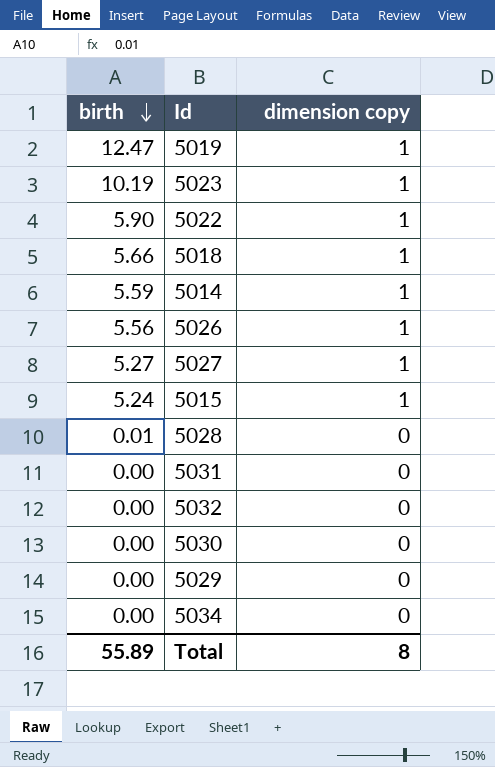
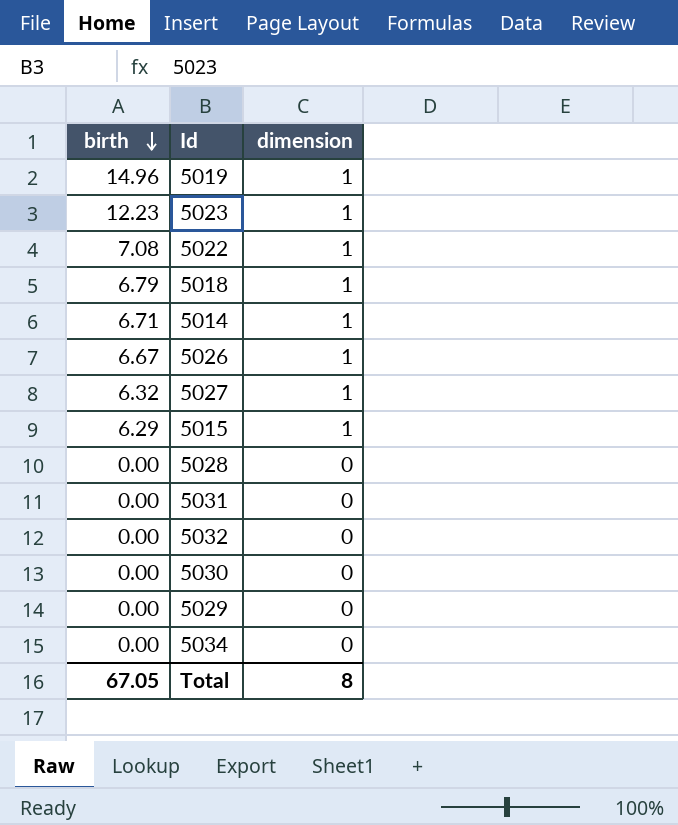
column name: dimension copy -> dimension
5019 | birth: 12.47 -> 14.96
5023 | birth: 10.19 -> 12.23
5022 | birth: 5.90 -> 7.08
5018 | birth: 5.66 -> 6.79
5014 | birth: 5.59 -> 6.71
5026 | birth: 5.56 -> 6.67
5027 | birth: 5.27 -> 6.32
5015 | birth: 5.24 -> 6.29
5028 | birth: 0.01 -> 0.00
Total | birth: 55.89 -> 67.05

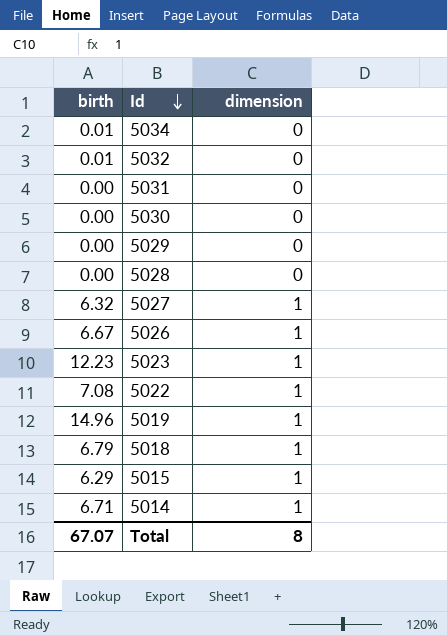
row order: birth descending -> Id descending
5034 | birth: 0.00 -> 0.01
5032 | birth: 0.00 -> 0.01
Total | birth: 67.05 -> 67.07

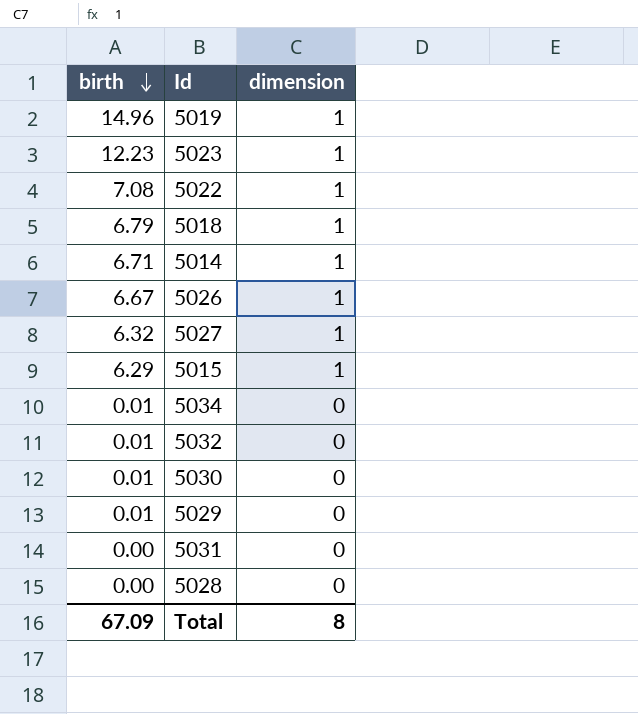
row order: Id descending -> birth descending
5030 | birth: 0.00 -> 0.01
5029 | birth: 0.00 -> 0.01
Total | birth: 67.07 -> 67.09

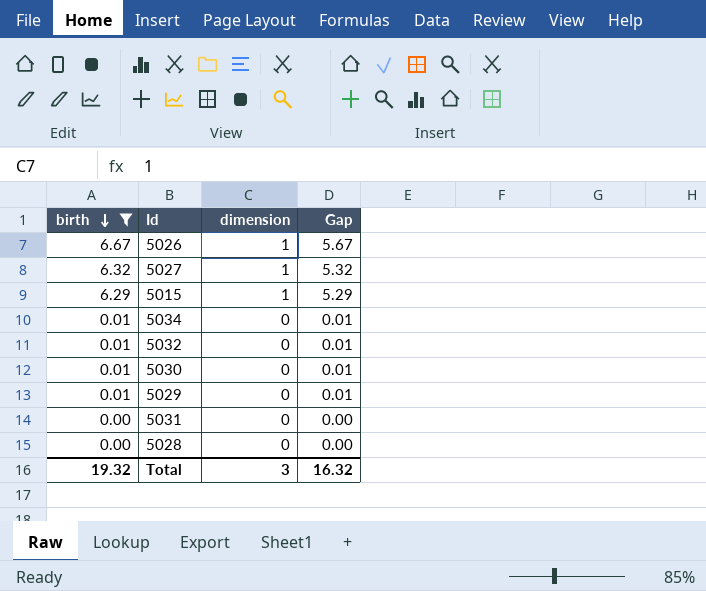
filter: none -> birth <= 6.67
column Gap | formula: none -> [birth] - [dimension]
Total | birth: 67.09 -> 19.32
Total | dimension: 8 -> 3

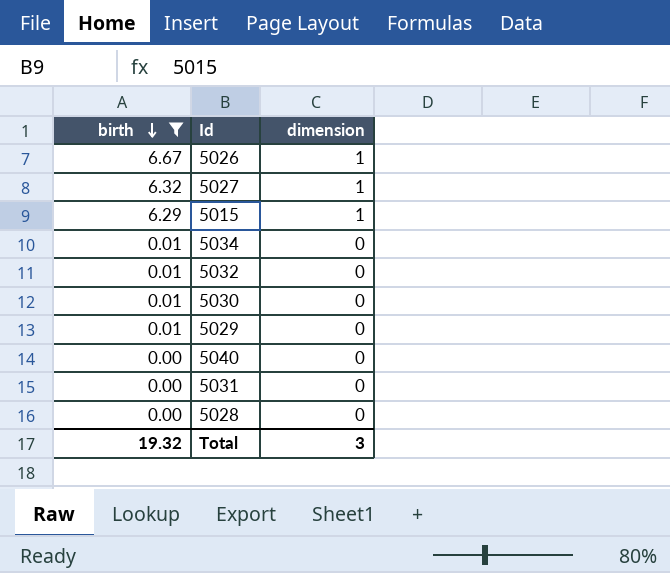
column Gap | formula: [birth] - [dimension] -> none
row 5040: none -> 0.00 | 0

